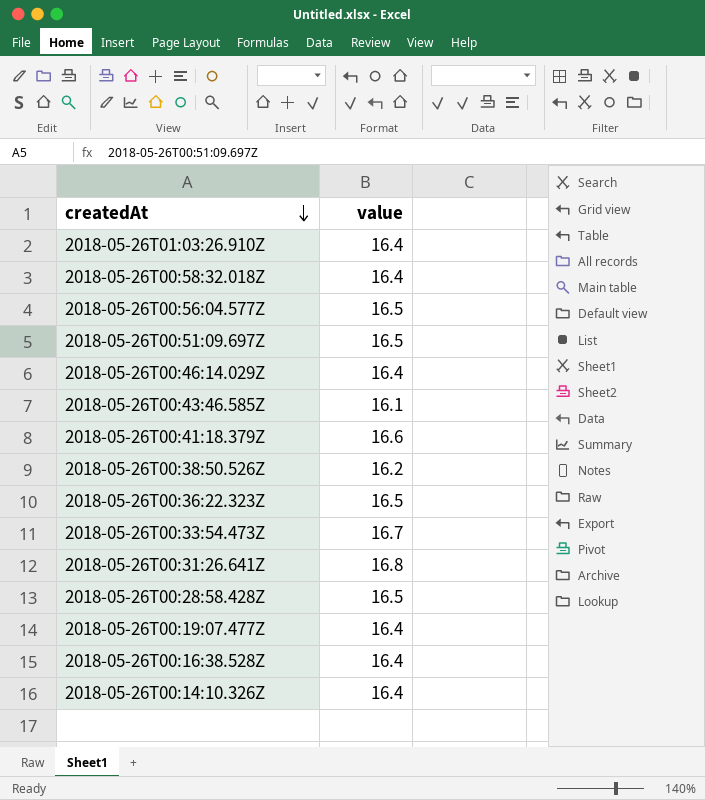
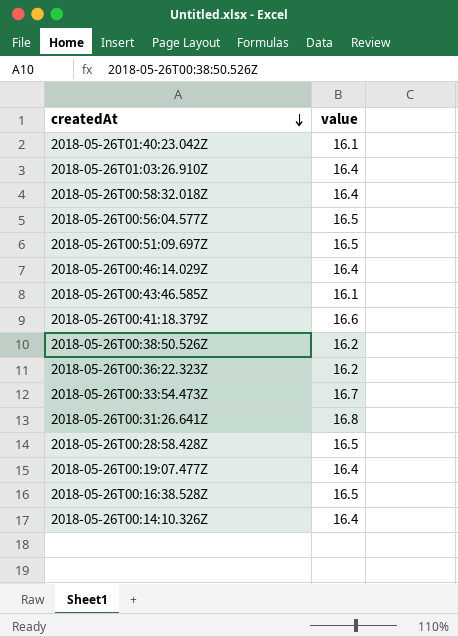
row 2018-05-26T01:40:23.042Z: none -> 16.1
2018-05-26T00:36:22.323Z | value: 16.5 -> 16.2
2018-05-26T00:16:38.528Z | value: 16.4 -> 16.5

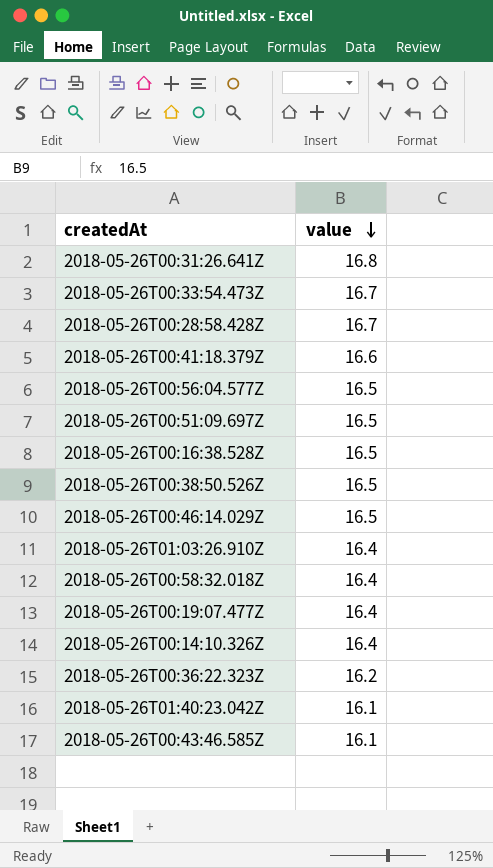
row order: createdAt descending -> value descending
2018-05-26T00:28:58.428Z | value: 16.5 -> 16.7
2018-05-26T00:38:50.526Z | value: 16.2 -> 16.5
2018-05-26T00:46:14.029Z | value: 16.4 -> 16.5

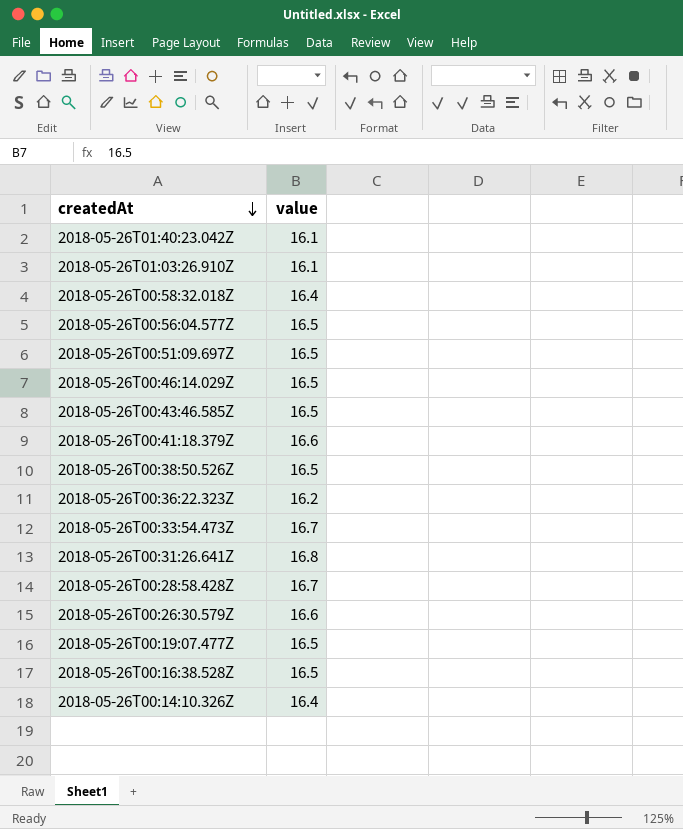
row order: value descending -> createdAt descending
2018-05-26T01:03:26.910Z | value: 16.4 -> 16.1
2018-05-26T00:43:46.585Z | value: 16.1 -> 16.5
row 2018-05-26T00:26:30.579Z: none -> 16.6
2018-05-26T00:19:07.477Z | value: 16.4 -> 16.5

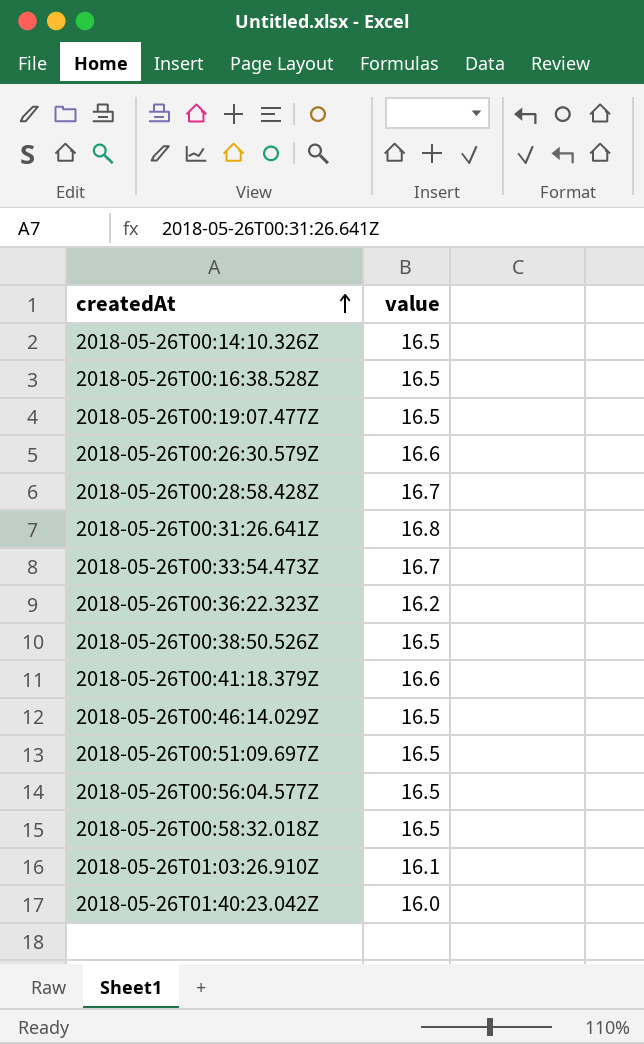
row order: createdAt descending -> createdAt ascending
row 2018-05-26T00:43:46.585Z: 16.5 -> none
2018-05-26T00:14:10.326Z | value: 16.4 -> 16.5
2018-05-26T00:58:32.018Z | value: 16.4 -> 16.5
2018-05-26T01:40:23.042Z | value: 16.1 -> 16.0

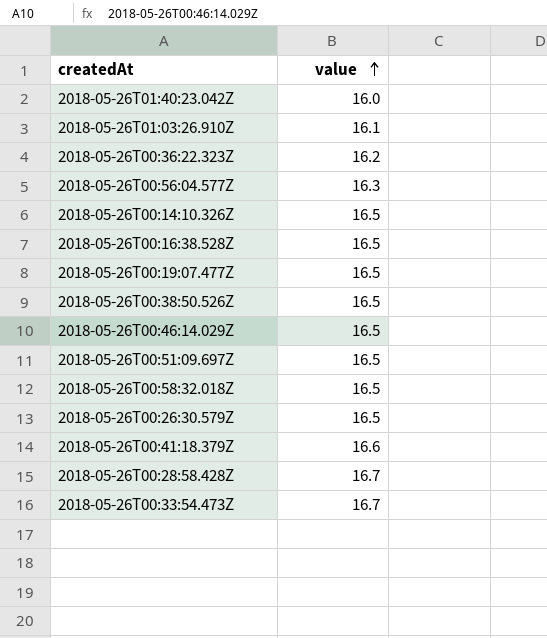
row order: createdAt ascending -> value ascending
row 2018-05-26T00:31:26.641Z: 16.8 -> none
2018-05-26T00:56:04.577Z | value: 16.5 -> 16.3
2018-05-26T00:26:30.579Z | value: 16.6 -> 16.5

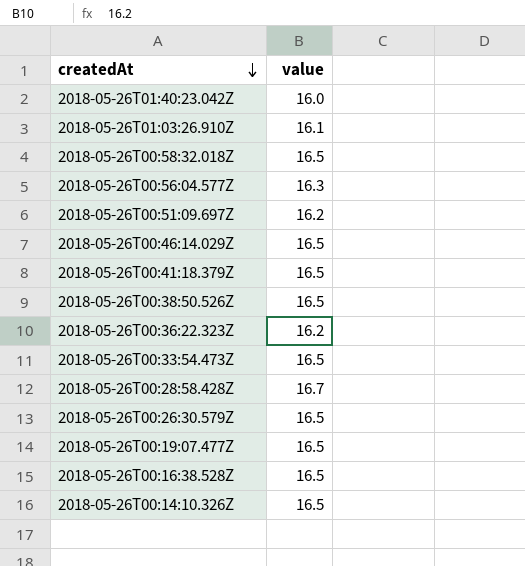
row order: value ascending -> createdAt descending
2018-05-26T00:51:09.697Z | value: 16.5 -> 16.2
2018-05-26T00:41:18.379Z | value: 16.6 -> 16.5
2018-05-26T00:33:54.473Z | value: 16.7 -> 16.5

